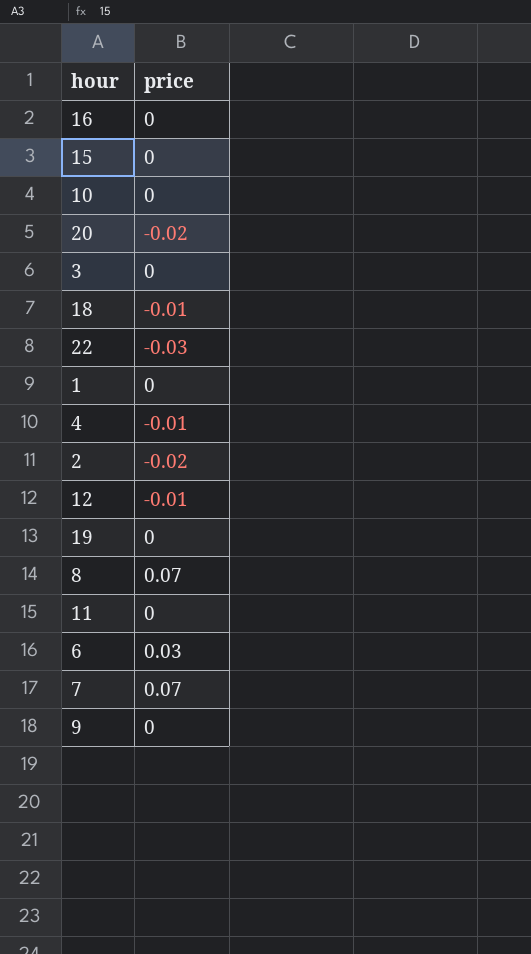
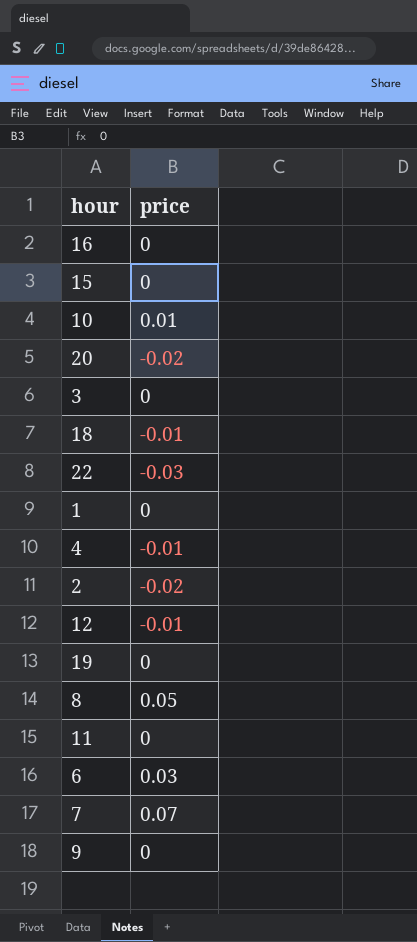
10 | price: 0 -> 0.01
8 | price: 0.07 -> 0.05

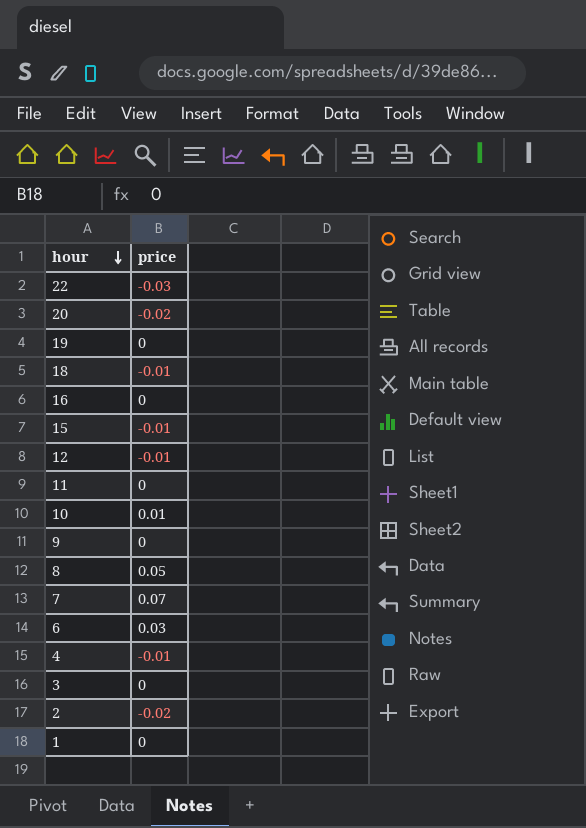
row order: none -> hour descending
15 | price: 0 -> -0.01

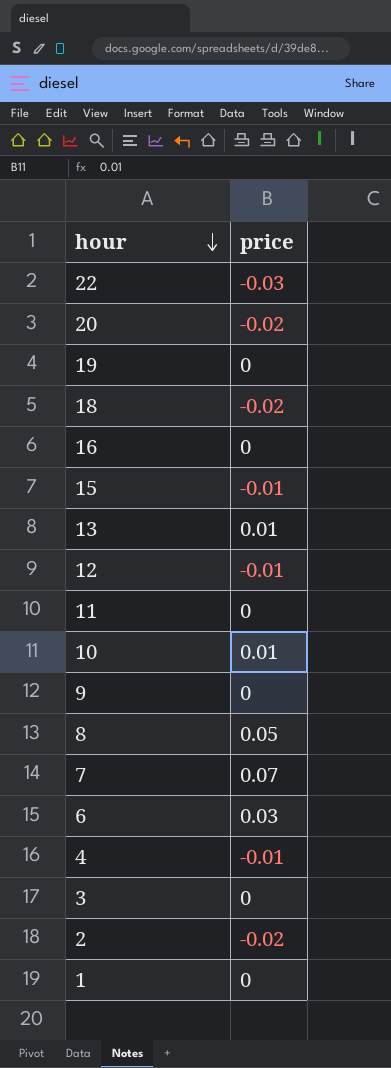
18 | price: -0.01 -> -0.02
row 13: none -> 0.01

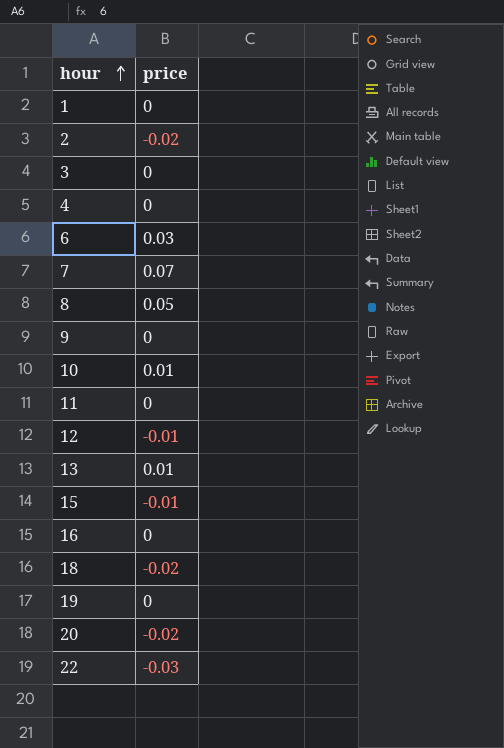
row order: hour descending -> hour ascending
4 | price: -0.01 -> 0

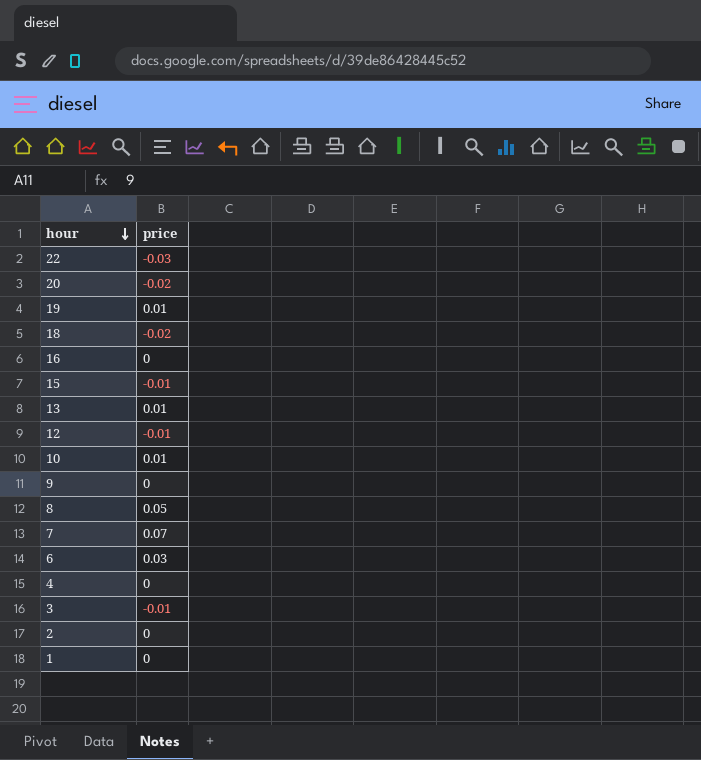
row order: hour ascending -> hour descending
row 11: 0 -> none
19 | price: 0 -> 0.01
3 | price: 0 -> -0.01
2 | price: -0.02 -> 0

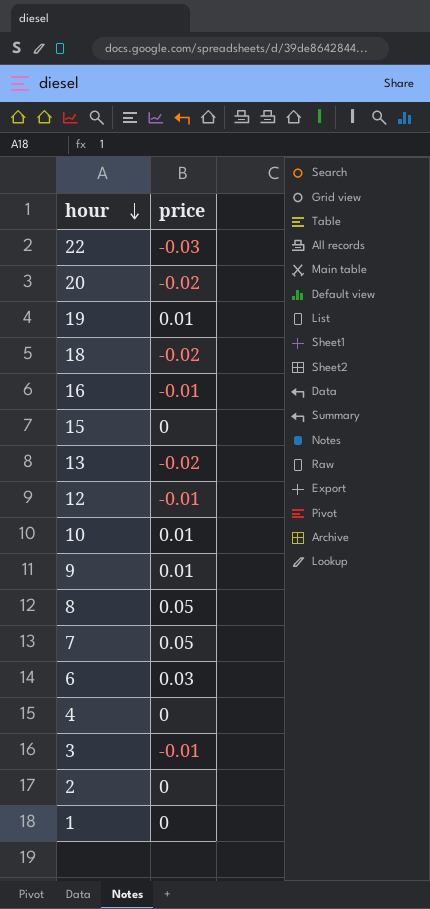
16 | price: 0 -> -0.01
15 | price: -0.01 -> 0
13 | price: 0.01 -> -0.02
9 | price: 0 -> 0.01
7 | price: 0.07 -> 0.05

